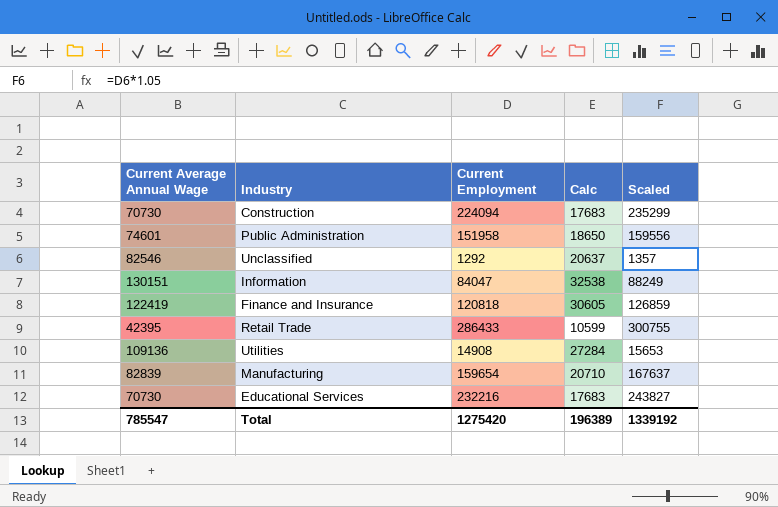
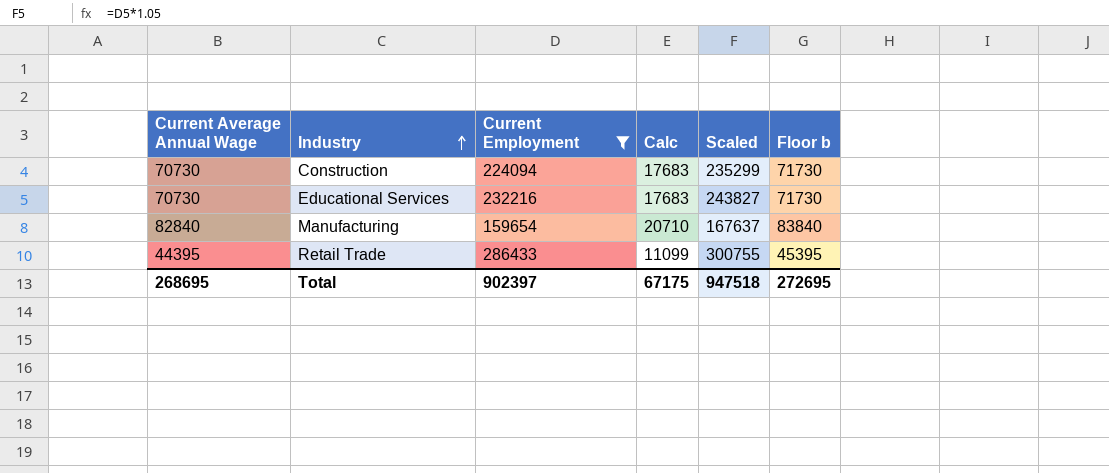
filter: none -> Current Employment >= 159654
row order: none -> Industry ascending
column Floor b | formula: none -> [Current Average Annual Wage] + 1000
Manufacturing | Current Average Annual Wage: 82839 -> 82840
Retail Trade | Current Average Annual Wage: 42395 -> 44395
Retail Trade | Calc: 10599 -> 11099
Total | Current Average Annual Wage: 785547 -> 268695
Total | Current Employment: 1275420 -> 902397
Total | Calc: 196389 -> 67175
Total | Scaled: 1339192 -> 947518

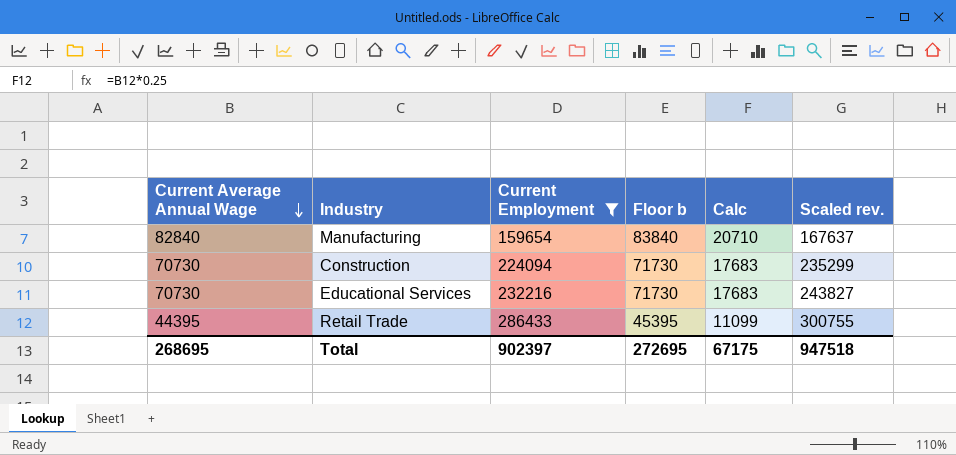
row order: Industry ascending -> Current Average Annual Wage descending
column Floor b | position: 6 -> 4
column name: Scaled -> Scaled rev.

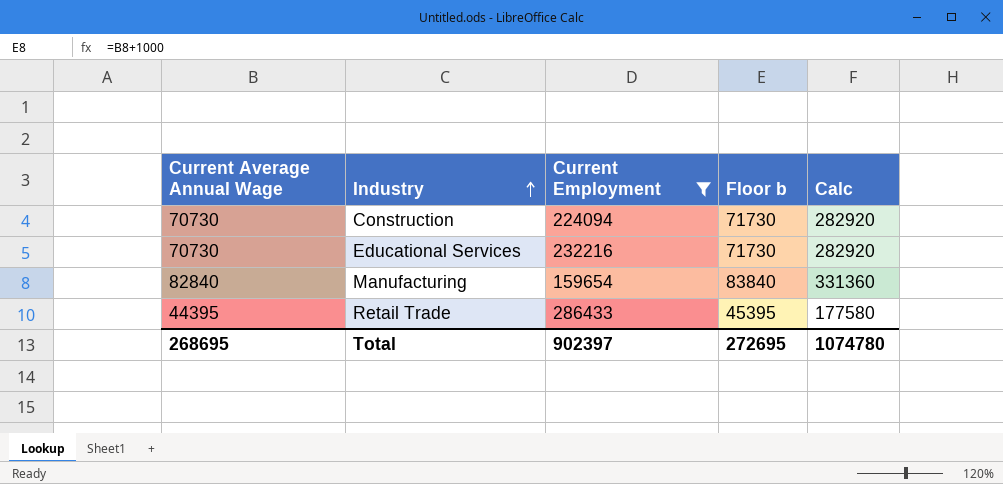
row order: Current Average Annual Wage descending -> Industry ascending
column Scaled rev. | formula: [Current Employment] * 1.05 -> none
column Calc | formula: [Current Average Annual Wage] * 0.25 -> [Current Average Annual Wage] * 4
Total | Calc: 67175 -> 1074780

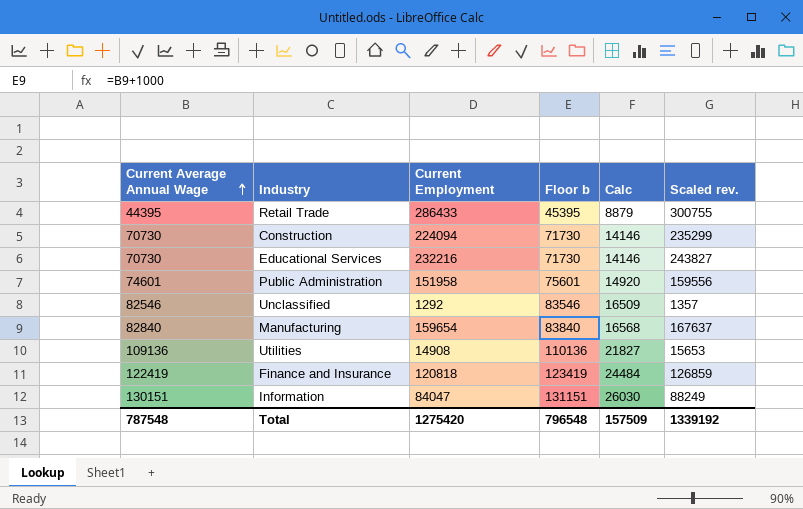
filter: Current Employment >= 159654 -> none
row order: Industry ascending -> Current Average Annual Wage ascending
column Calc | formula: [Current Average Annual Wage] * 4 -> [Current Average Annual Wage] * 0.2
column Scaled rev. | formula: none -> [Current Employment] * 1.05
Total | Current Average Annual Wage: 268695 -> 787548
Total | Current Employment: 902397 -> 1275420
Total | Floor b: 272695 -> 796548
Total | Calc: 1074780 -> 157509

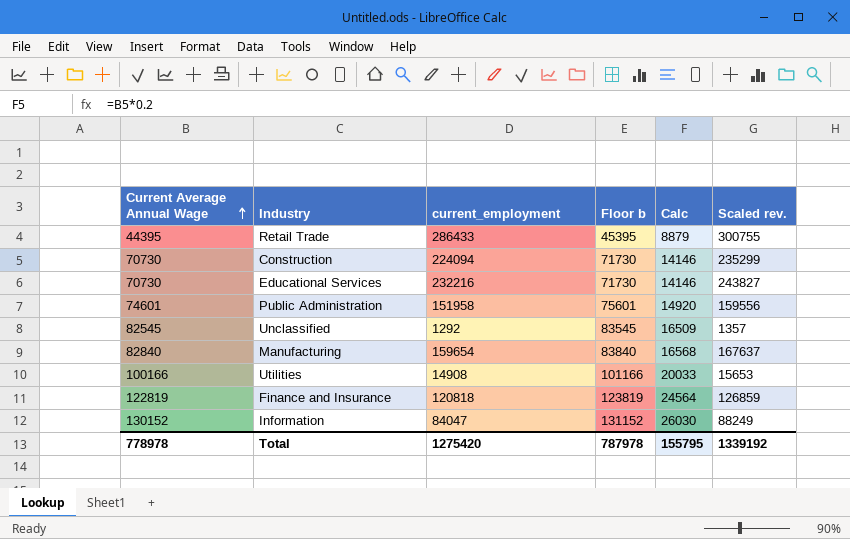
column name: Current Employment -> current_employment
Unclassified | Current Average Annual Wage: 82546 -> 82545
Unclassified | Floor b: 83546 -> 83545
Utilities | Current Average Annual Wage: 109136 -> 100166
Utilities | Floor b: 110136 -> 101166
Utilities | Calc: 21827 -> 20033
Finance and Insurance | Current Average Annual Wage: 122419 -> 122819
Finance and Insurance | Floor b: 123419 -> 123819
Finance and Insurance | Calc: 24484 -> 24564
Information | Current Average Annual Wage: 130151 -> 130152
Information | Floor b: 131151 -> 131152
Total | Current Average Annual Wage: 787548 -> 778978
Total | Floor b: 796548 -> 787978
Total | Calc: 157509 -> 155795

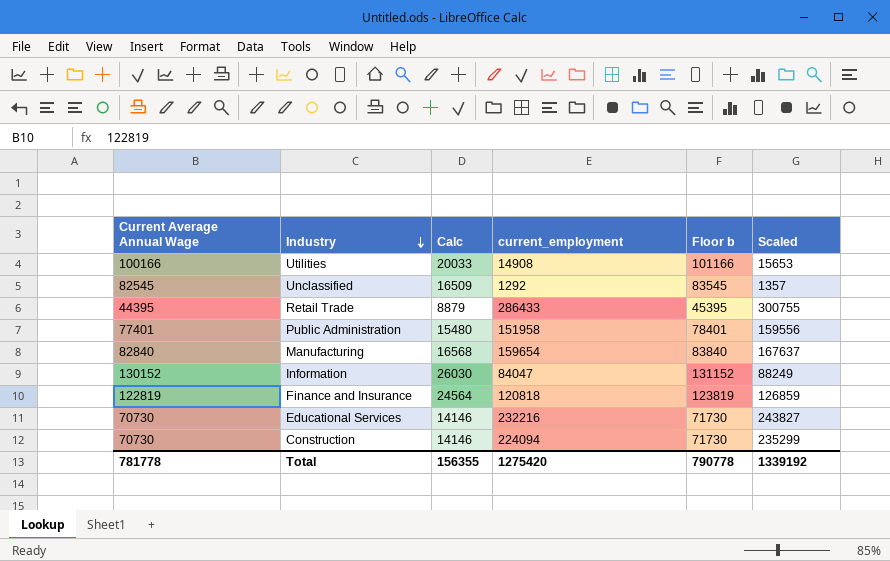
row order: Current Average Annual Wage ascending -> Industry descending
column Calc | position: 5 -> 3
column name: Scaled rev. -> Scaled
Public Administration | Current Average Annual Wage: 74601 -> 77401
Public Administration | Calc: 14920 -> 15480
Public Administration | Floor b: 75601 -> 78401
Total | Current Average Annual Wage: 778978 -> 781778
Total | Calc: 155795 -> 156355
Total | Floor b: 787978 -> 790778

